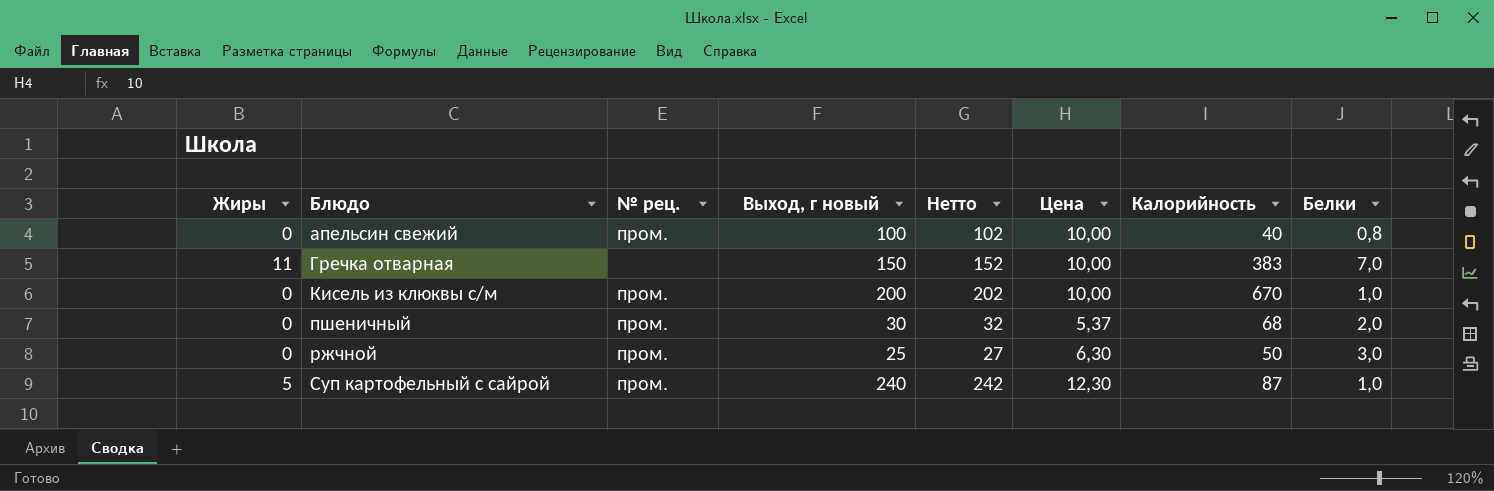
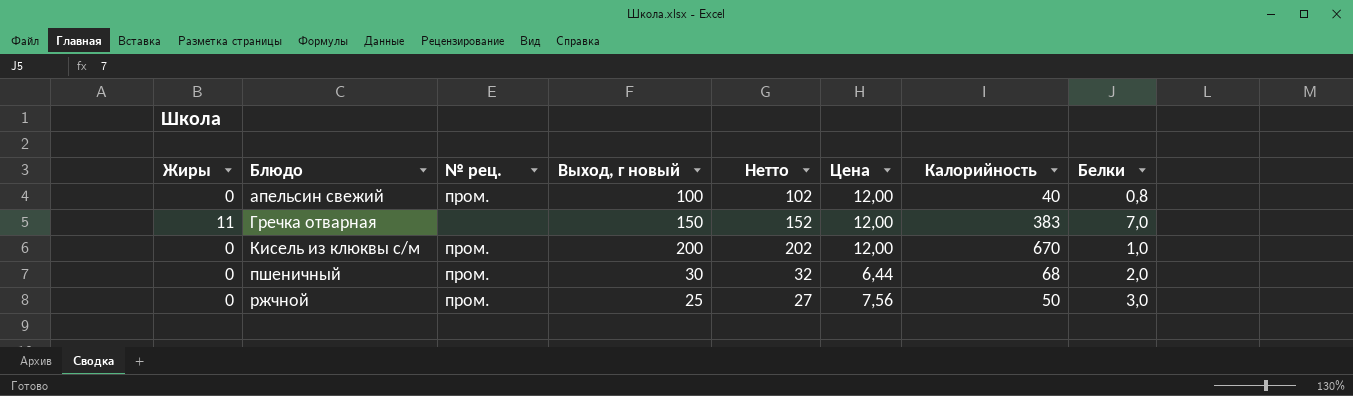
row Суп картофельный с сайрой: 5 | пром. | 240 | 242 | 12,30 | 87 | 1,0 -> none
апельсин свежий | Цена: 10,00 -> 12,00
Гречка отварная | Цена: 10,00 -> 12,00
Кисель из клюквы с/м | Цена: 10,00 -> 12,00
пшеничный | Цена: 5,37 -> 6,44
ржчной | Цена: 6,30 -> 7,56

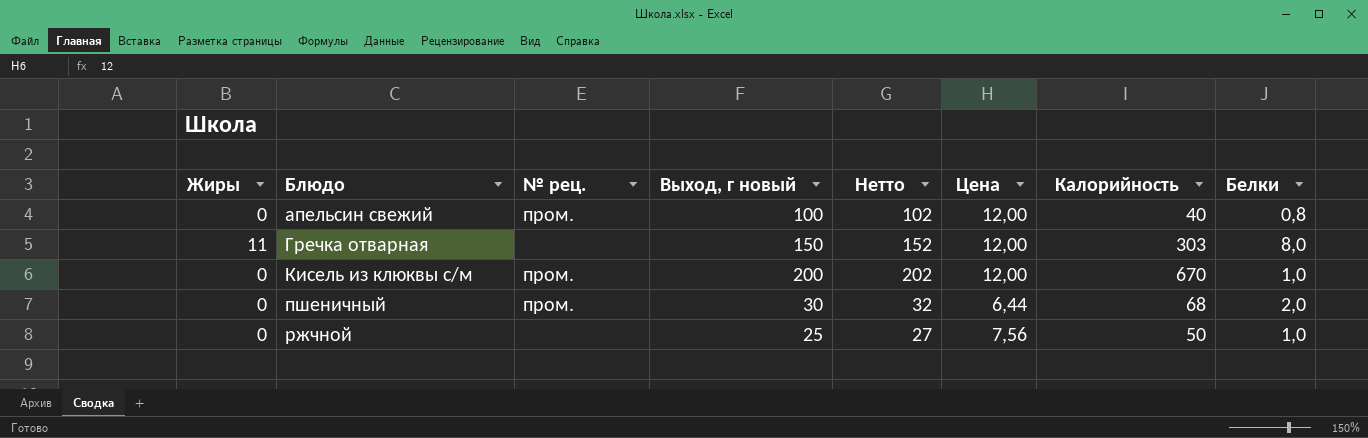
Гречка отварная | Калорийность: 383 -> 303
Гречка отварная | Белки: 7,0 -> 8,0
ржчной | № рец.: пром. -> none
ржчной | Белки: 3,0 -> 1,0

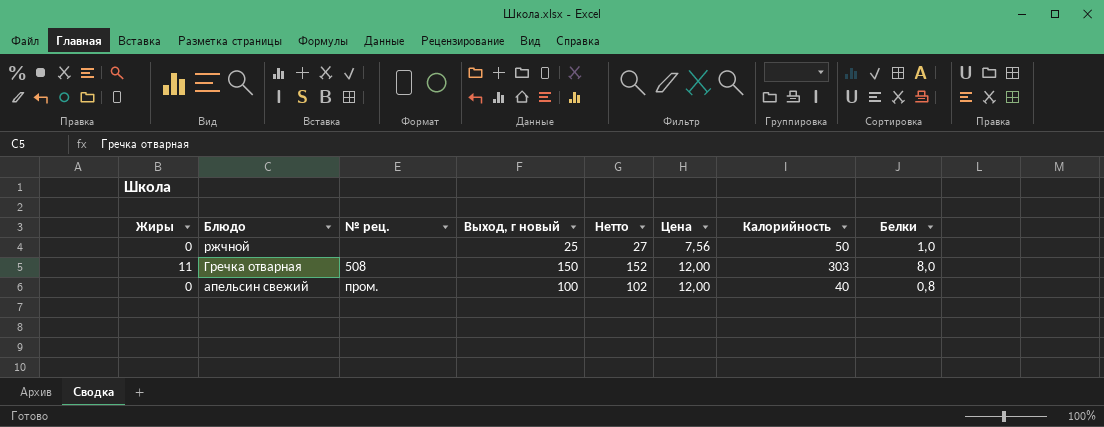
row order: Блюдо ascending -> Блюдо descending
row Кисель из клюквы с/м: 0 | пром. | 200 | 202 | 12,00 | 670 | 1,0 -> none
row пшеничный: 0 | пром. | 30 | 32 | 6,44 | 68 | 2,0 -> none
Гречка отварная | № рец.: none -> 508

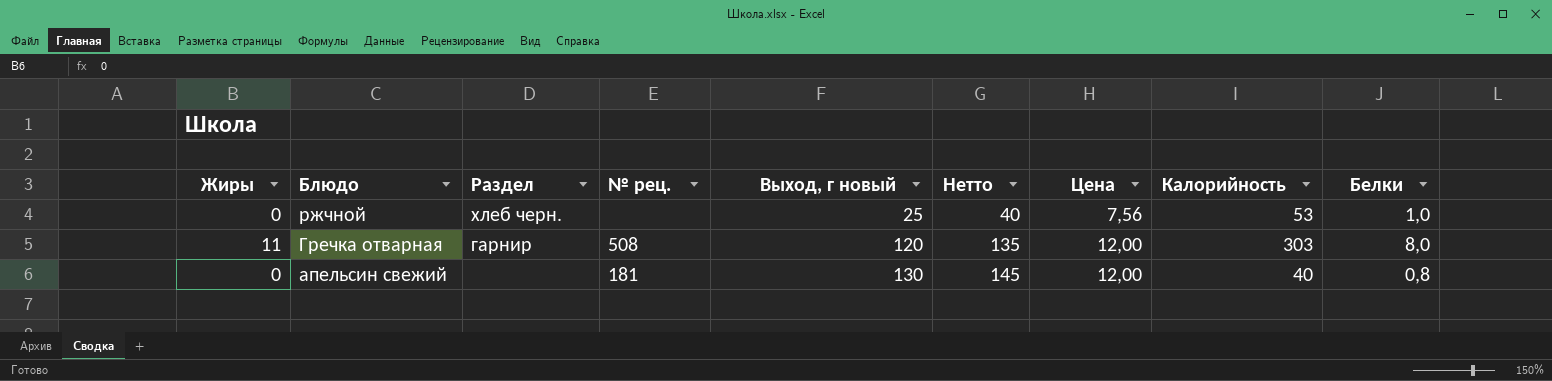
column Раздел | position: none -> 3
column Нетто | formula: [Выход, г новый] + 2 -> [Выход, г новый] + 15
ржчной | Калорийность: 50 -> 53
Гречка отварная | Выход, г новый: 150 -> 120
апельсин свежий | № рец.: пром. -> 181
апельсин свежий | Выход, г новый: 100 -> 130

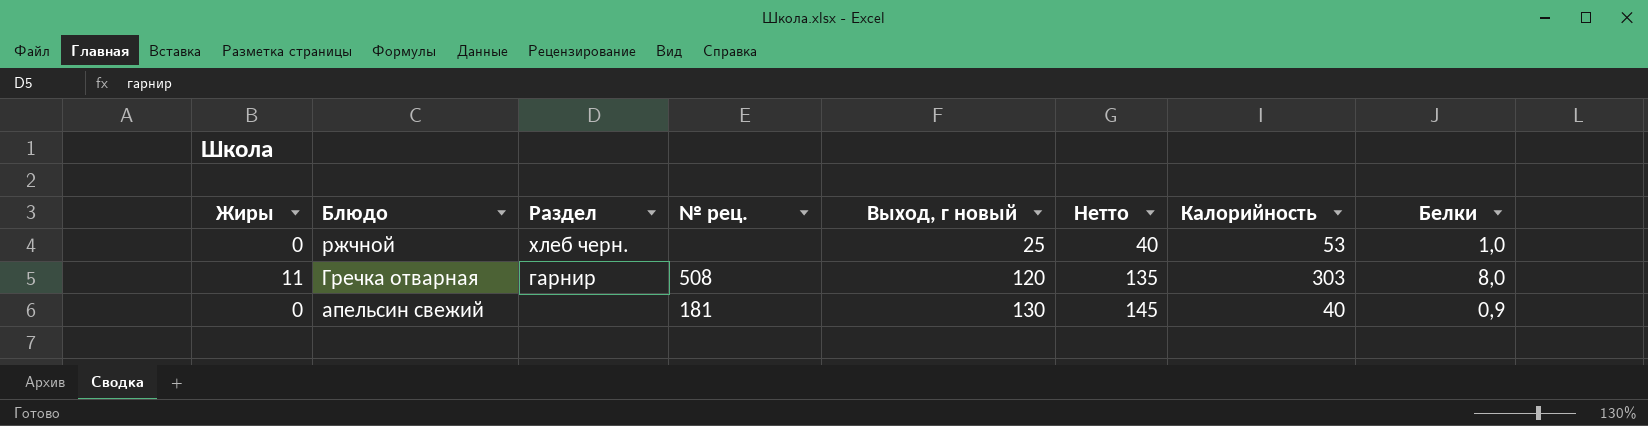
column Цена | position: 7 -> none
апельсин свежий | Белки: 0,8 -> 0,9

